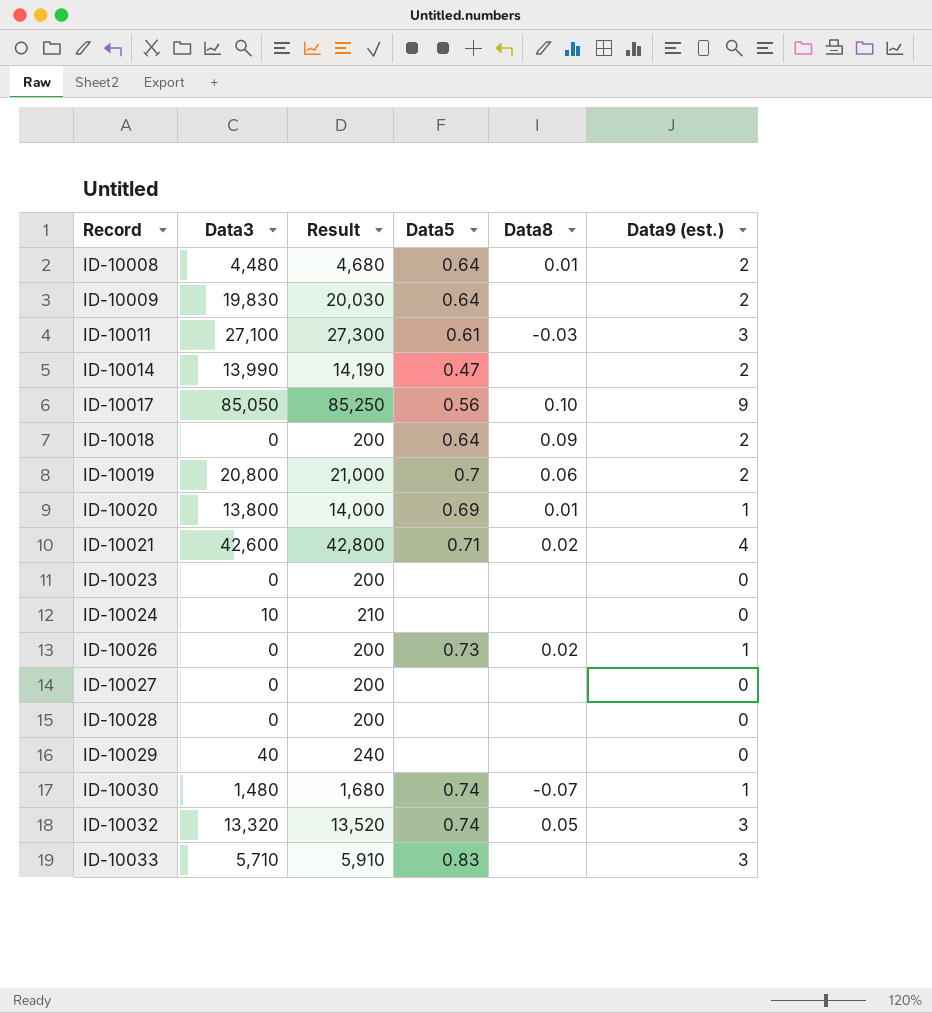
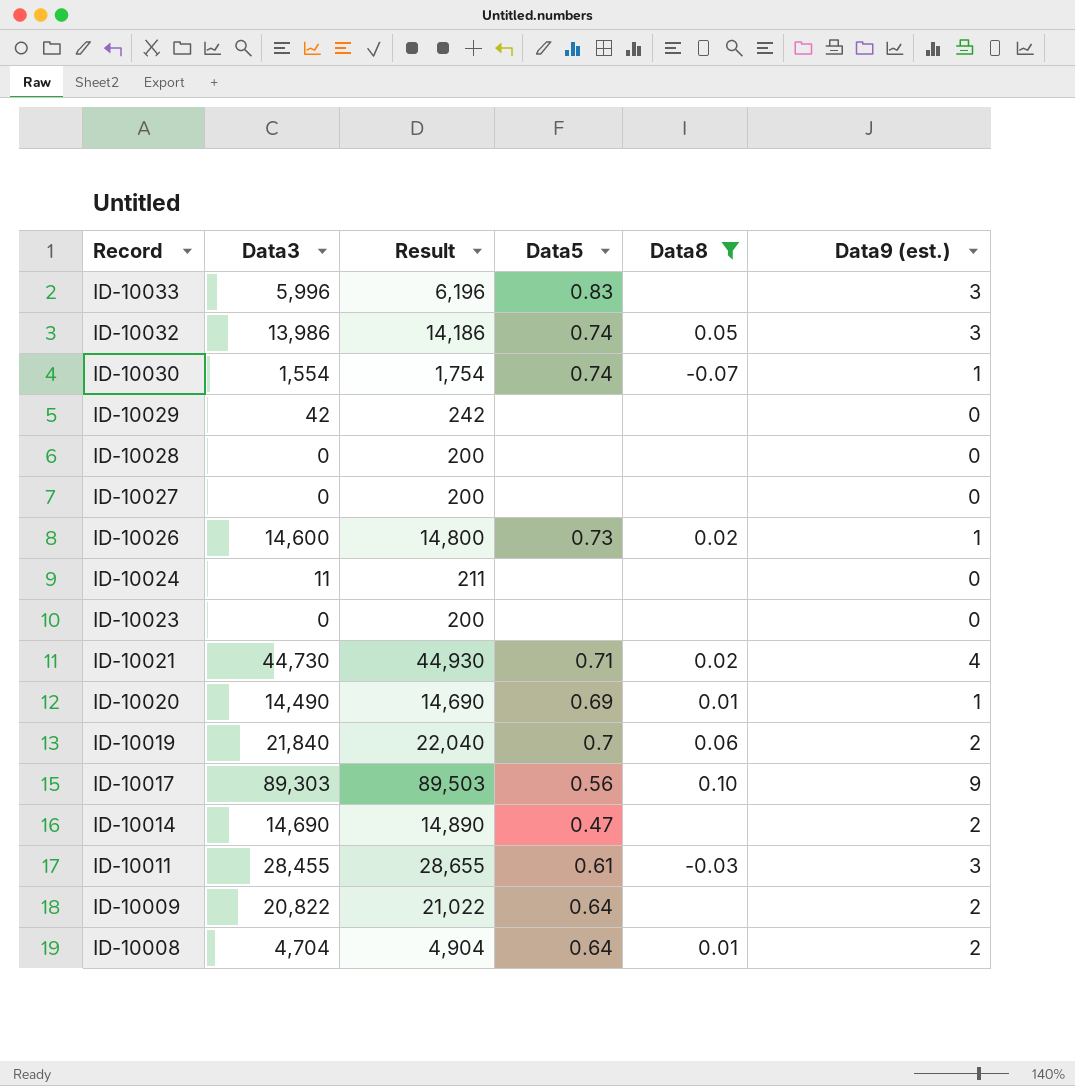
filter: none -> Data8 != 0.09
row order: Record ascending -> Record descending
ID-10033 | Data3: 5,710 -> 5,996
ID-10033 | Result: 5,910 -> 6,196
ID-10032 | Data3: 13,320 -> 13,986
ID-10032 | Result: 13,520 -> 14,186
ID-10030 | Data3: 1,480 -> 1,554
ID-10030 | Result: 1,680 -> 1,754
ID-10029 | Data3: 40 -> 42
ID-10029 | Result: 240 -> 242
ID-10026 | Data3: 0 -> 14,600
ID-10026 | Result: 200 -> 14,800
ID-10024 | Data3: 10 -> 11
ID-10024 | Result: 210 -> 211
ID-10021 | Data3: 42,600 -> 44,730
ID-10021 | Result: 42,800 -> 44,930
ID-10020 | Data3: 13,800 -> 14,490
ID-10020 | Result: 14,000 -> 14,690
ID-10019 | Data3: 20,800 -> 21,840
ID-10019 | Result: 21,000 -> 22,040
ID-10017 | Data3: 85,050 -> 89,303
ID-10017 | Result: 85,250 -> 89,503
ID-10014 | Data3: 13,990 -> 14,690
ID-10014 | Result: 14,190 -> 14,890
ID-10011 | Data3: 27,100 -> 28,455
ID-10011 | Result: 27,300 -> 28,655
ID-10009 | Data3: 19,830 -> 20,822
ID-10009 | Result: 20,030 -> 21,022
ID-10008 | Data3: 4,480 -> 4,704
ID-10008 | Result: 4,680 -> 4,904

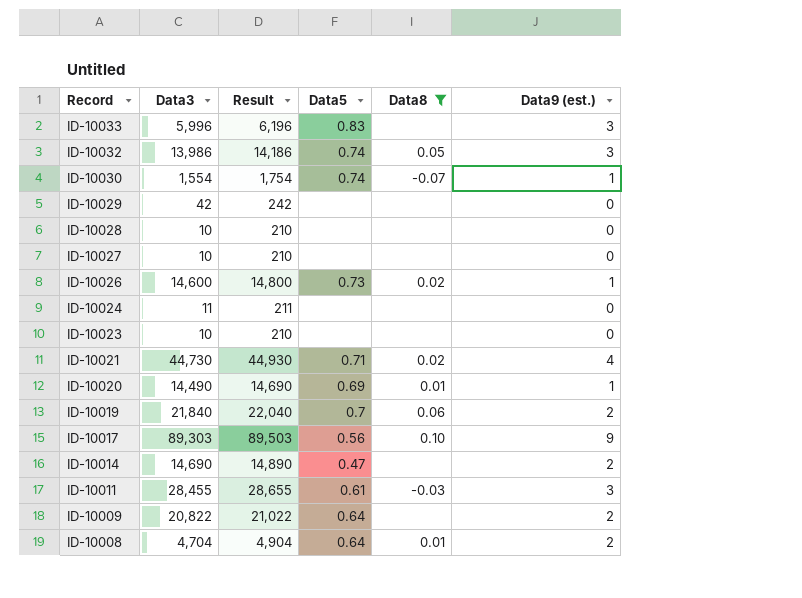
ID-10028 | Data3: 0 -> 10
ID-10028 | Result: 200 -> 210
ID-10027 | Data3: 0 -> 10
ID-10027 | Result: 200 -> 210
ID-10023 | Data3: 0 -> 10
ID-10023 | Result: 200 -> 210

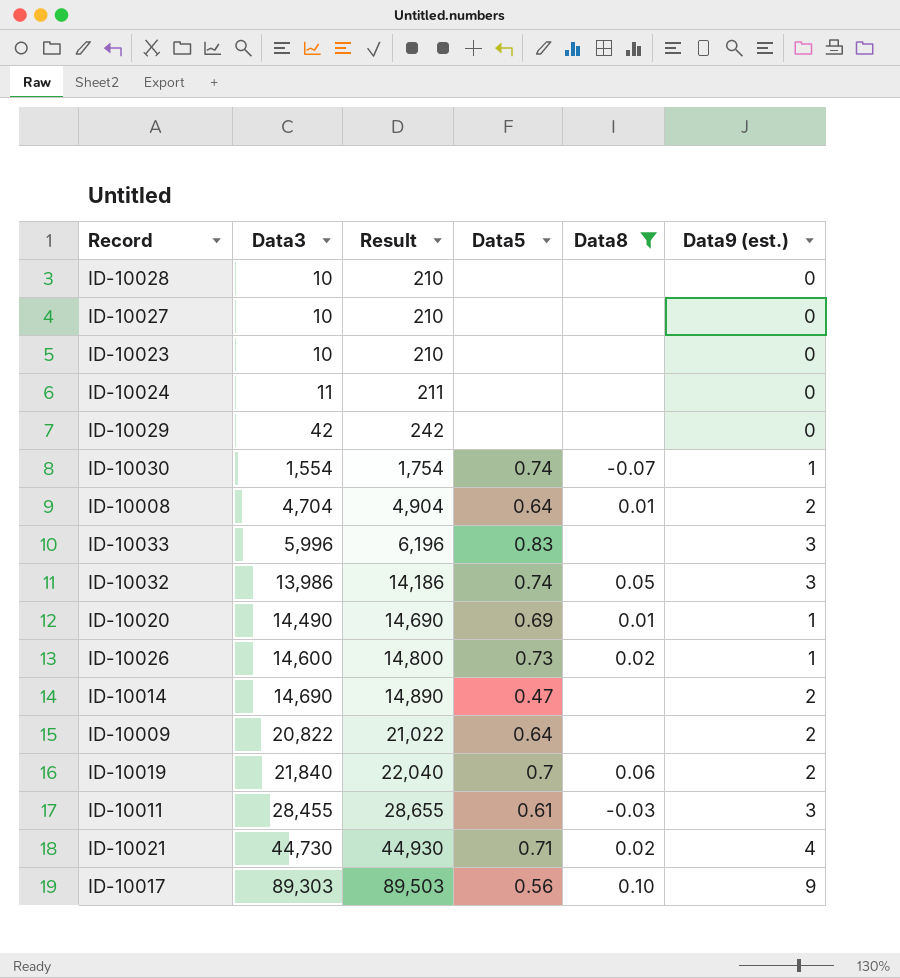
row order: Record descending -> Data3 ascending

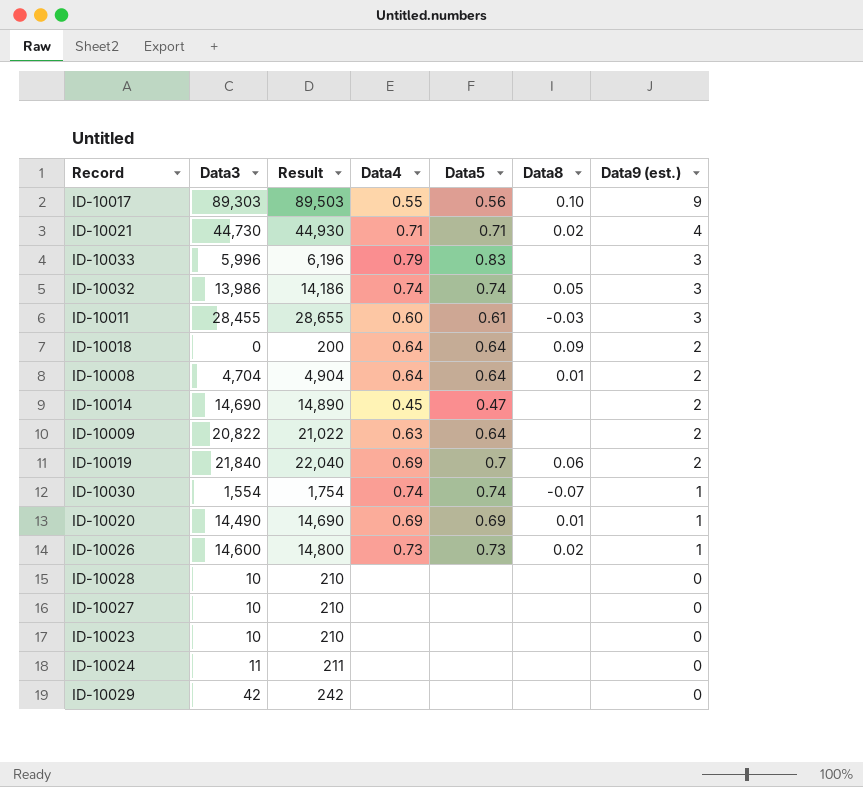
filter: Data8 != 0.09 -> none
row order: Data3 ascending -> Data9 (est.) descending
column Data4 | position: none -> 4

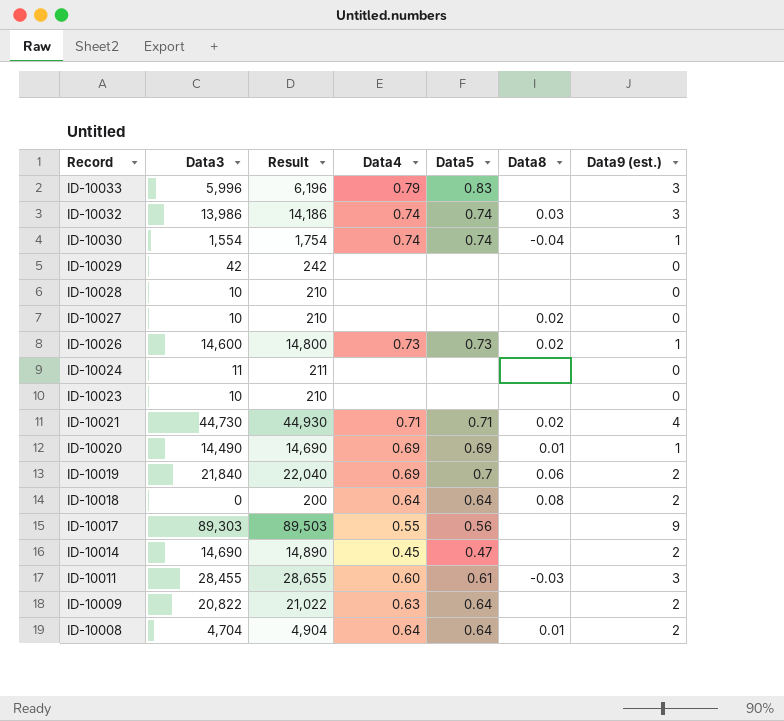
row order: Data9 (est.) descending -> Record descending
ID-10032 | Data8: 0.05 -> 0.03
ID-10030 | Data8: -0.07 -> -0.04
ID-10027 | Data8: none -> 0.02
ID-10018 | Data8: 0.09 -> 0.08
ID-10017 | Data8: 0.10 -> none

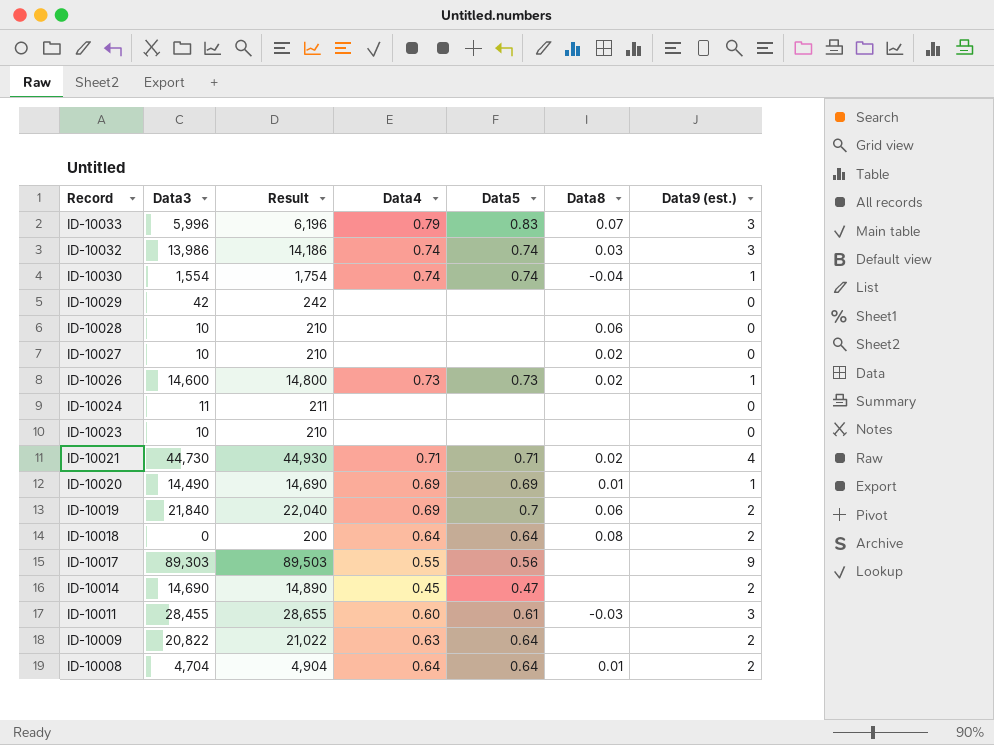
ID-10033 | Data8: none -> 0.07
ID-10028 | Data8: none -> 0.06

